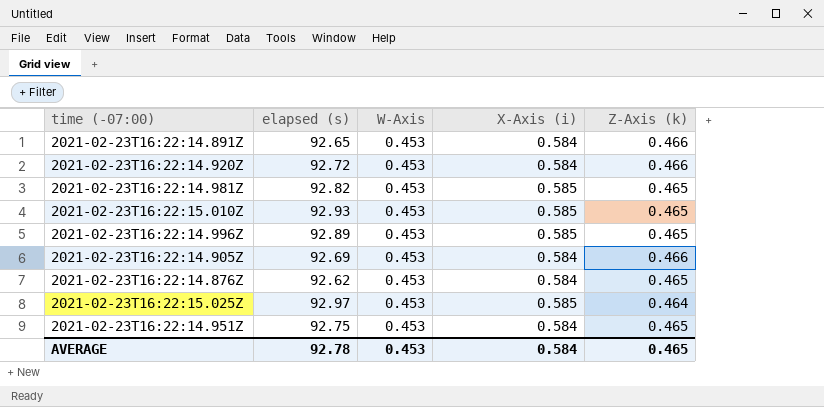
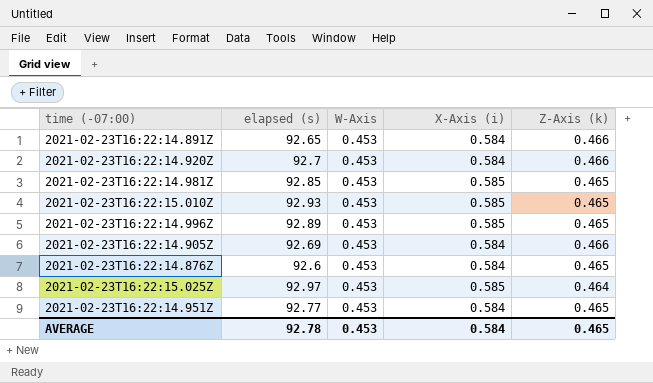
2021-02-23T16:22:14.920Z | elapsed (s): 92.72 -> 92.7
2021-02-23T16:22:14.981Z | elapsed (s): 92.82 -> 92.85
2021-02-23T16:22:14.876Z | elapsed (s): 92.62 -> 92.6
2021-02-23T16:22:14.951Z | elapsed (s): 92.75 -> 92.77

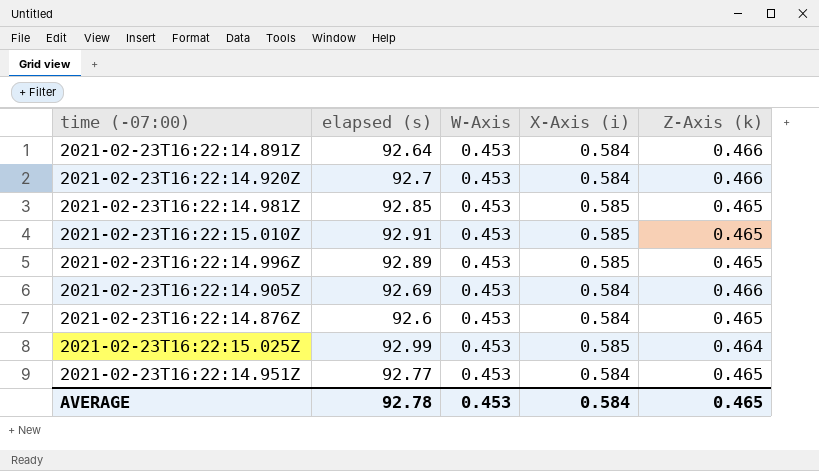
2021-02-23T16:22:14.891Z | elapsed (s): 92.65 -> 92.64
2021-02-23T16:22:15.010Z | elapsed (s): 92.93 -> 92.91
2021-02-23T16:22:15.025Z | elapsed (s): 92.97 -> 92.99

